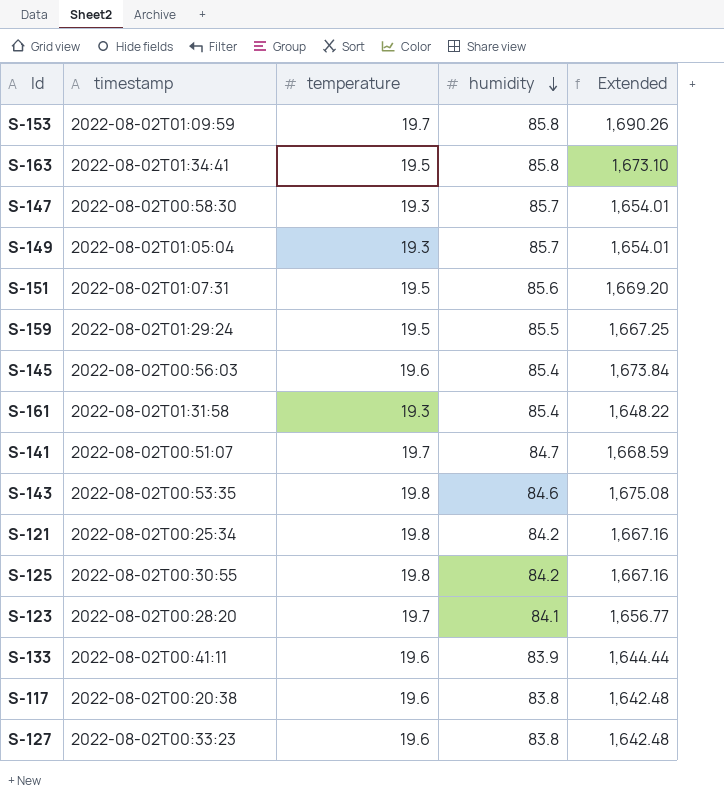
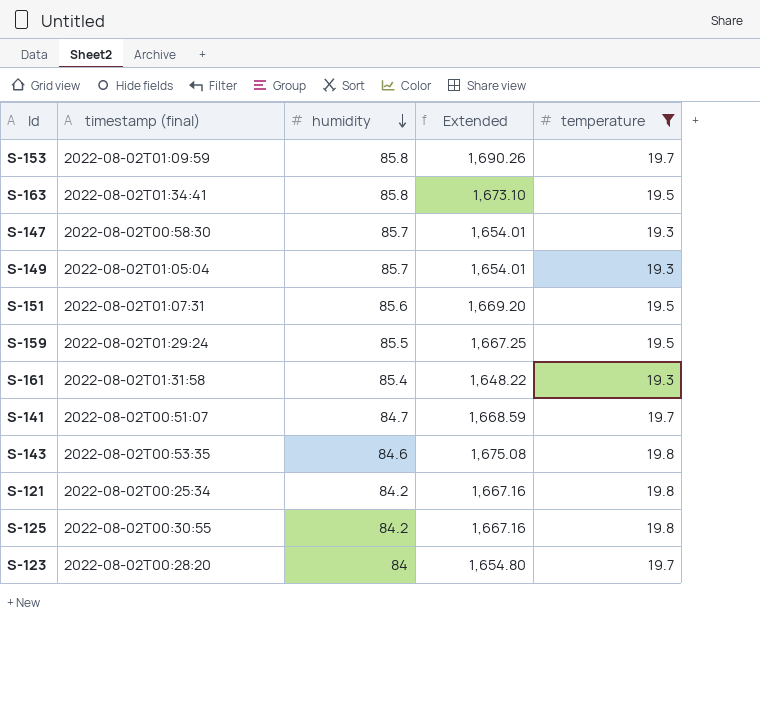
filter: none -> temperature != 19.6
column name: timestamp -> timestamp (final)
column temperature | position: 3 -> 5
S-123 | humidity: 84.1 -> 84
S-123 | Extended: 1,656.77 -> 1,654.80

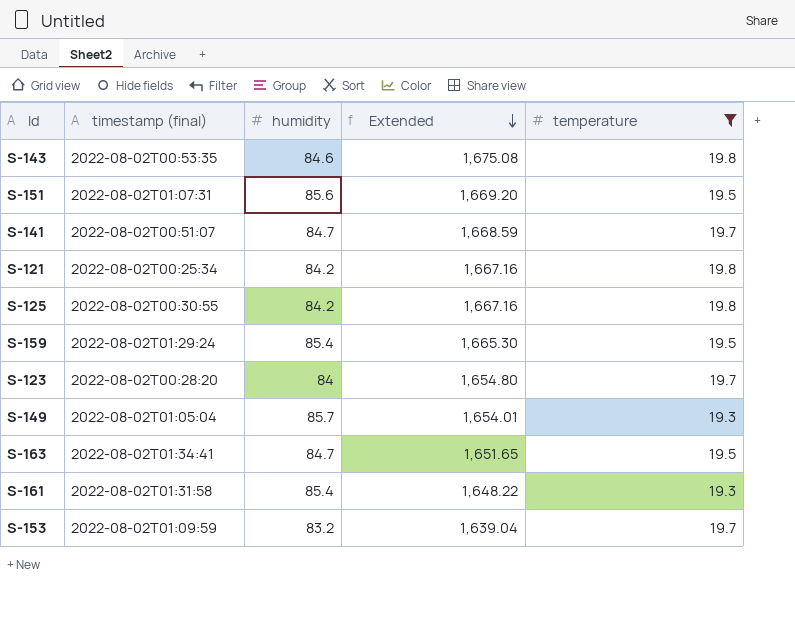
row order: humidity descending -> Extended descending
row S-147: 2022-08-02T00:58:30 | 85.7 | 1,654.01 | 19.3 -> none
S-159 | humidity: 85.5 -> 85.4
S-159 | Extended: 1,667.25 -> 1,665.30
S-163 | humidity: 85.8 -> 84.7
S-163 | Extended: 1,673.10 -> 1,651.65
S-153 | humidity: 85.8 -> 83.2
S-153 | Extended: 1,690.26 -> 1,639.04

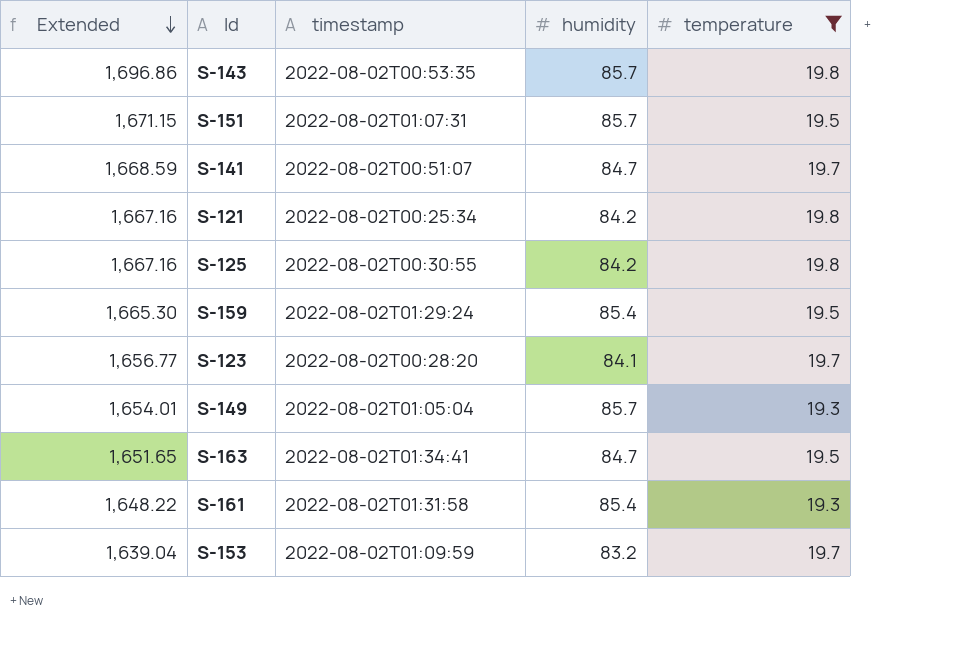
column Extended | position: 4 -> 1
column name: timestamp (final) -> timestamp
S-143 | Extended: 1,675.08 -> 1,696.86
S-143 | humidity: 84.6 -> 85.7
S-151 | Extended: 1,669.20 -> 1,671.15
S-151 | humidity: 85.6 -> 85.7
S-123 | Extended: 1,654.80 -> 1,656.77
S-123 | humidity: 84 -> 84.1

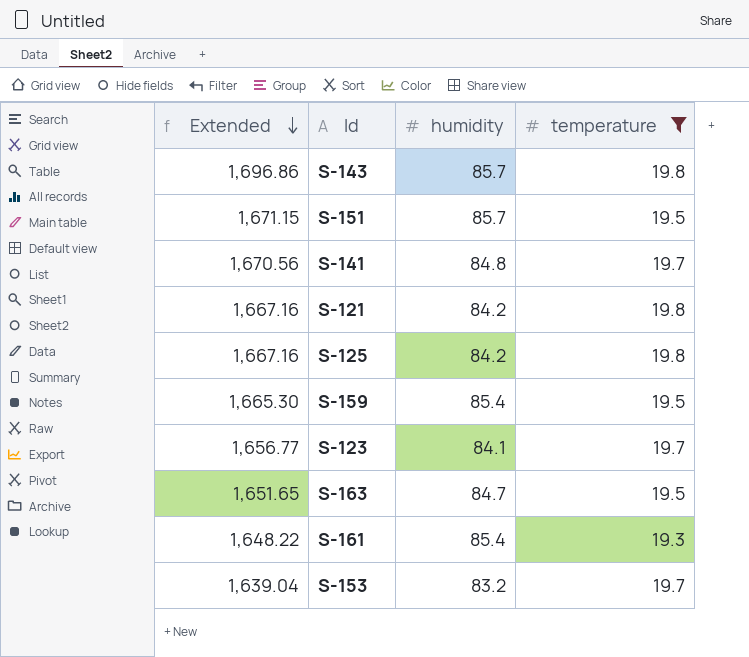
column timestamp | position: 3 -> none
row S-149: 1,654.01 | 2022-08-02T01:05:04 | 85.7 | 19.3 -> none
S-141 | Extended: 1,668.59 -> 1,670.56
S-141 | humidity: 84.7 -> 84.8

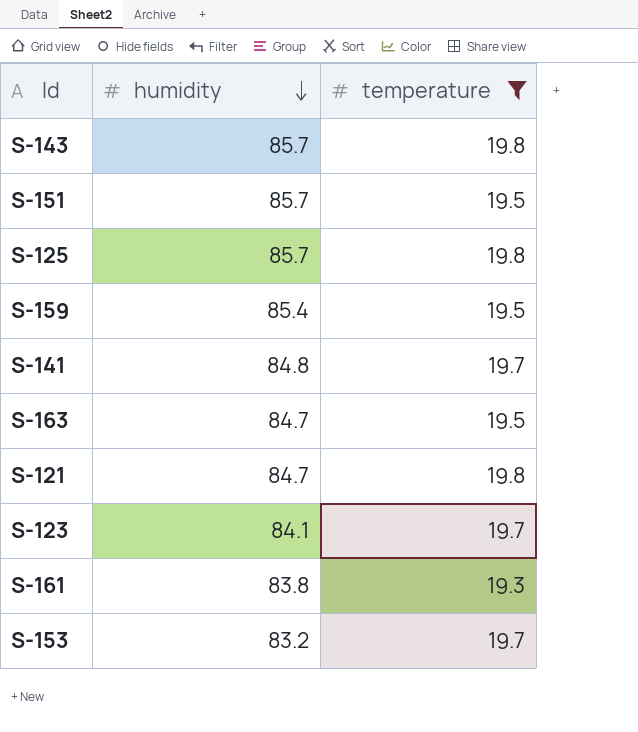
row order: Extended descending -> humidity descending
column Extended | formula: [humidity] * [temperature] -> none
S-125 | humidity: 84.2 -> 85.7
S-121 | humidity: 84.2 -> 84.7
S-161 | humidity: 85.4 -> 83.8

